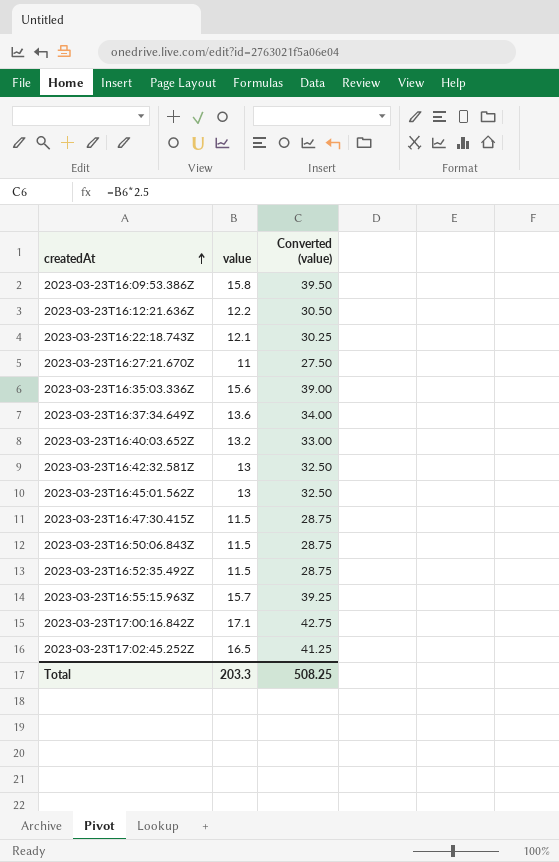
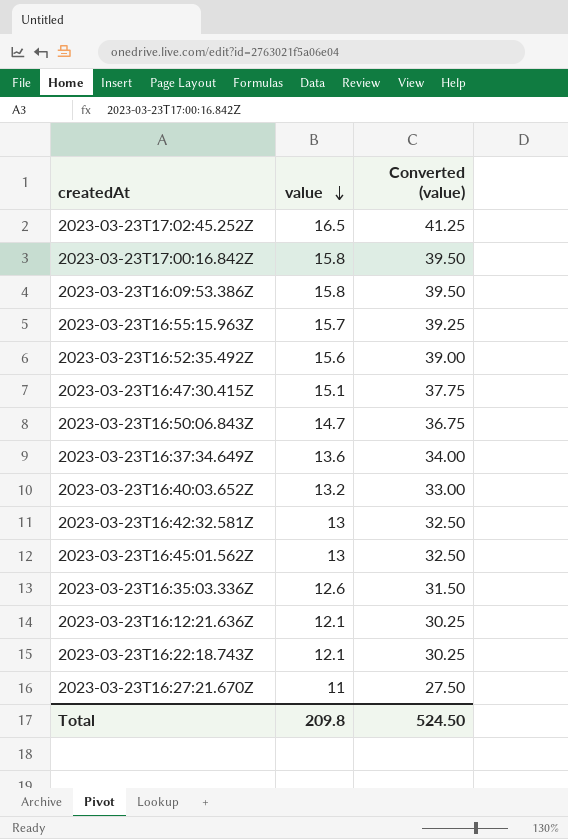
row order: createdAt ascending -> value descending
2023-03-23T17:00:16.842Z | value: 17.1 -> 15.8
2023-03-23T17:00:16.842Z | Converted (value): 42.75 -> 39.50
2023-03-23T16:52:35.492Z | value: 11.5 -> 15.6
2023-03-23T16:52:35.492Z | Converted (value): 28.75 -> 39.00
2023-03-23T16:47:30.415Z | value: 11.5 -> 15.1
2023-03-23T16:47:30.415Z | Converted (value): 28.75 -> 37.75
2023-03-23T16:50:06.843Z | value: 11.5 -> 14.7
2023-03-23T16:50:06.843Z | Converted (value): 28.75 -> 36.75
2023-03-23T16:35:03.336Z | value: 15.6 -> 12.6
2023-03-23T16:35:03.336Z | Converted (value): 39.00 -> 31.50
2023-03-23T16:12:21.636Z | value: 12.2 -> 12.1
2023-03-23T16:12:21.636Z | Converted (value): 30.50 -> 30.25
Total | value: 203.3 -> 209.8
Total | Converted (value): 508.25 -> 524.50

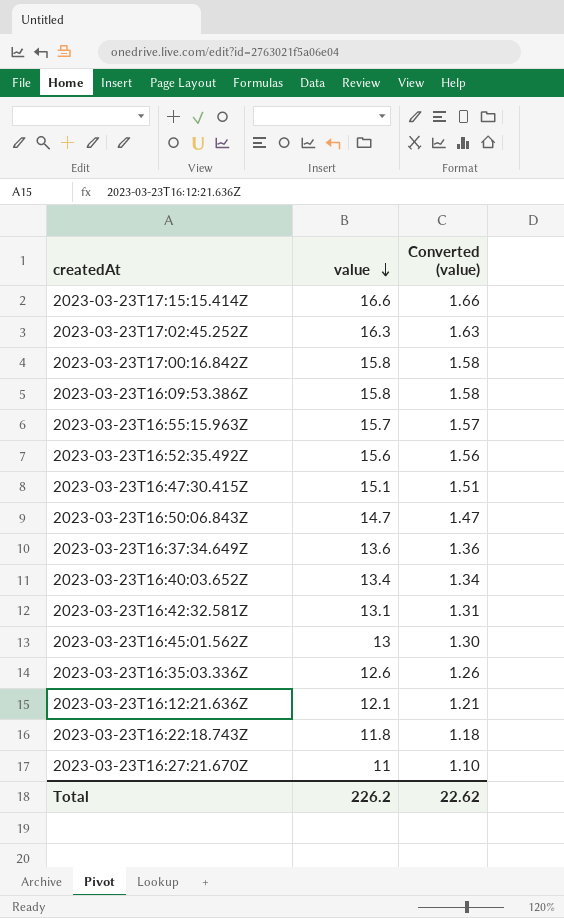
column Converted (value) | formula: [value] * 2.5 -> [value] * 0.1
row 2023-03-23T17:15:15.414Z: none -> 16.6 | 1.66
2023-03-23T17:02:45.252Z | value: 16.5 -> 16.3
2023-03-23T16:40:03.652Z | value: 13.2 -> 13.4
2023-03-23T16:42:32.581Z | value: 13 -> 13.1
2023-03-23T16:22:18.743Z | value: 12.1 -> 11.8
Total | value: 209.8 -> 226.2
Total | Converted (value): 524.50 -> 22.62

